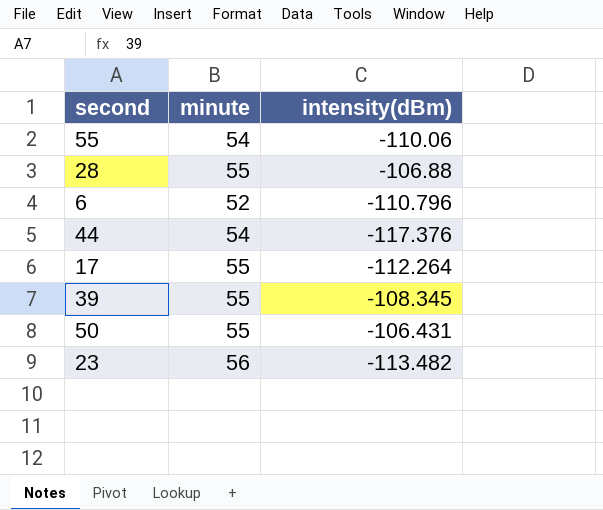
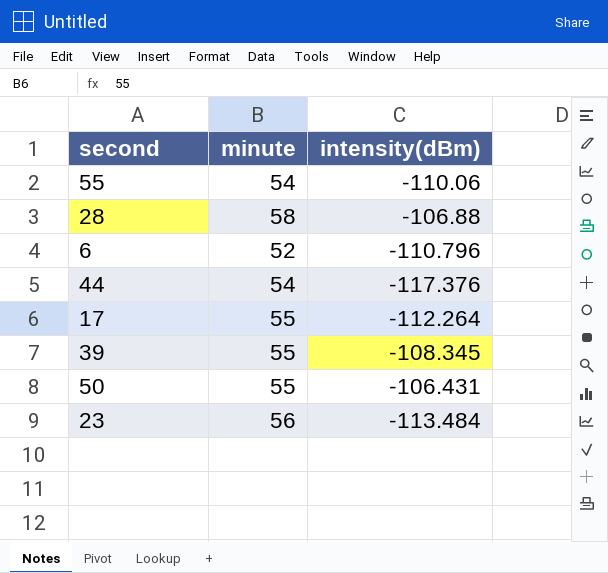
28 | minute: 55 -> 58
23 | intensity(dBm): -113.482 -> -113.484

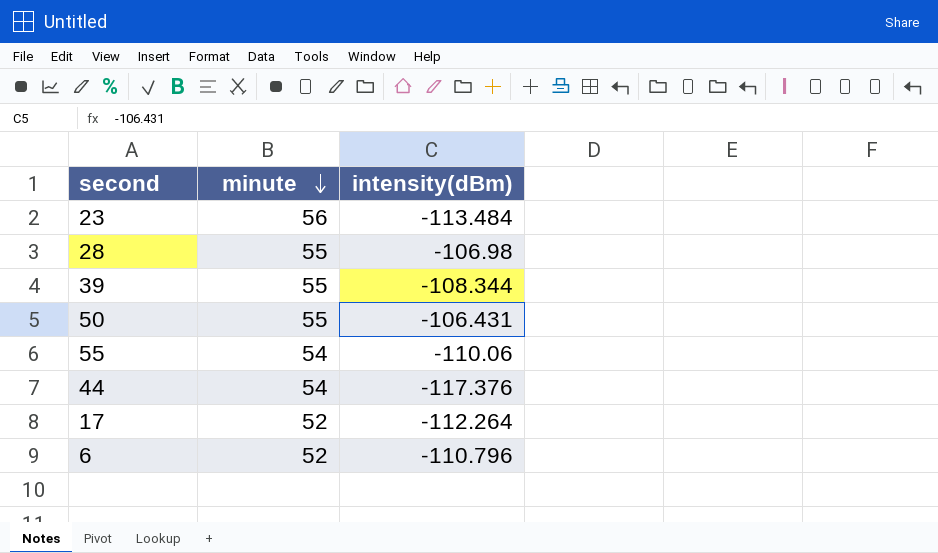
row order: none -> minute descending
28 | minute: 58 -> 55
28 | intensity(dBm): -106.88 -> -106.98
39 | intensity(dBm): -108.345 -> -108.344
17 | minute: 55 -> 52

